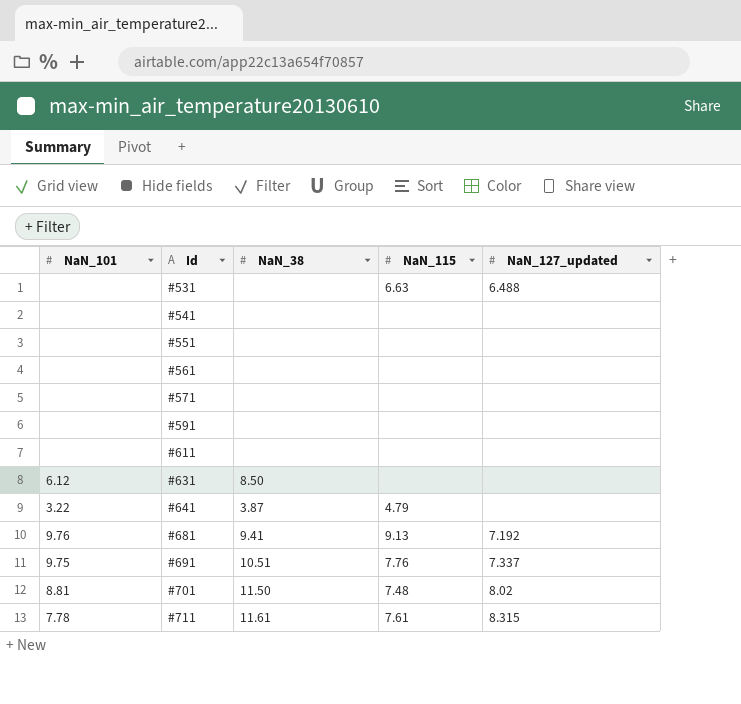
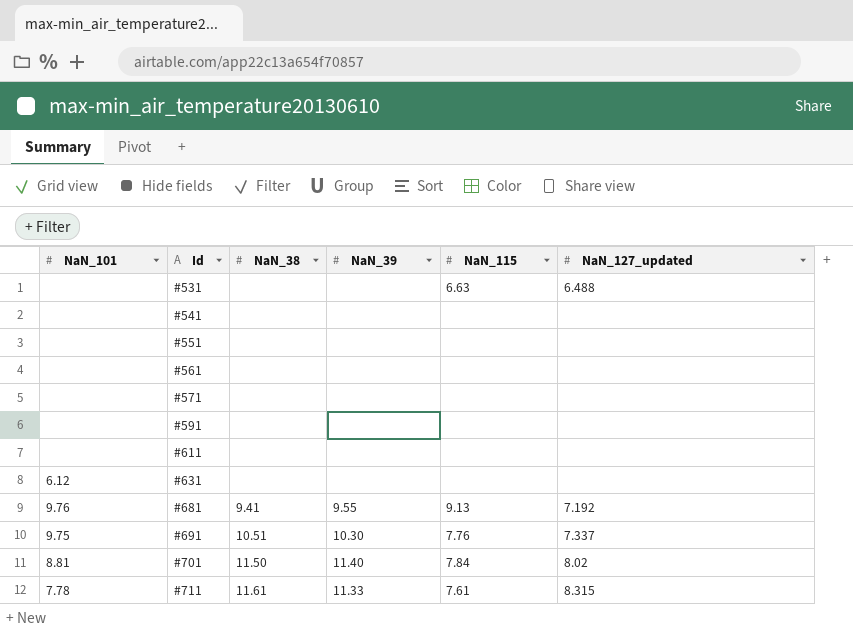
column NaN_39 | position: none -> 4
row #641: 3.22 | 3.87 | 4.79 | none -> none
#631 | NaN_38: 8.50 -> none
#701 | NaN_115: 7.48 -> 7.84

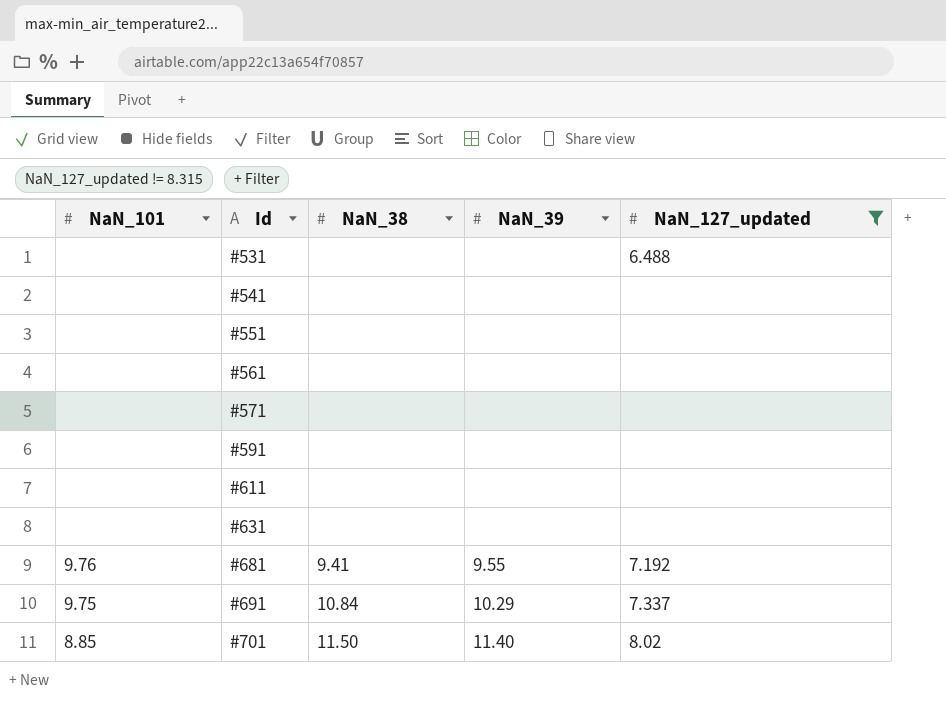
filter: none -> NaN_127_updated != 8.315
column NaN_115 | position: 5 -> none
#631 | NaN_101: 6.12 -> none
#691 | NaN_38: 10.51 -> 10.84
#691 | NaN_39: 10.30 -> 10.29
#701 | NaN_101: 8.81 -> 8.85

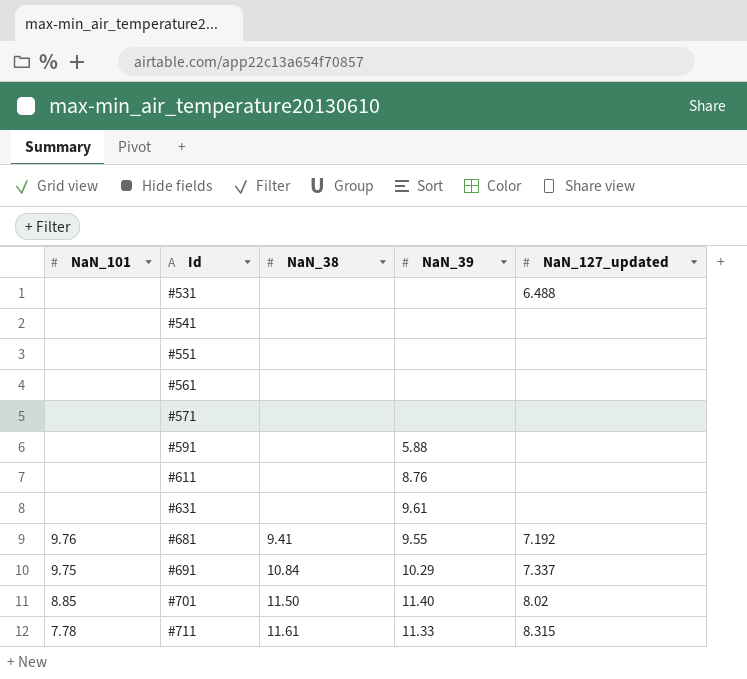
filter: NaN_127_updated != 8.315 -> none
#591 | NaN_39: none -> 5.88
#611 | NaN_39: none -> 8.76
#631 | NaN_39: none -> 9.61

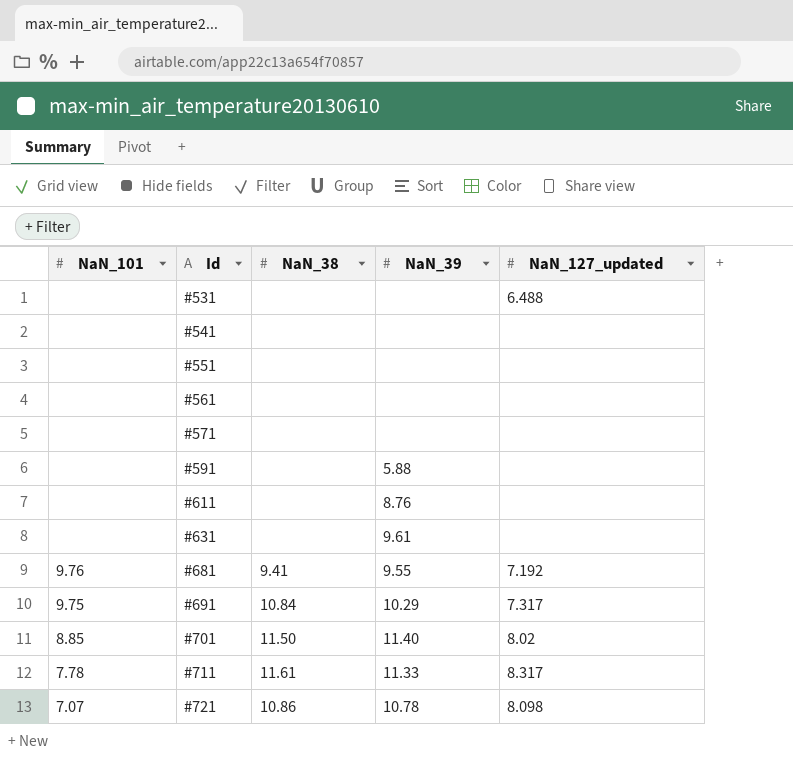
#691 | NaN_127_updated: 7.337 -> 7.317
#711 | NaN_127_updated: 8.315 -> 8.317
row #721: none -> 7.07 | 10.86 | 10.78 | 8.098

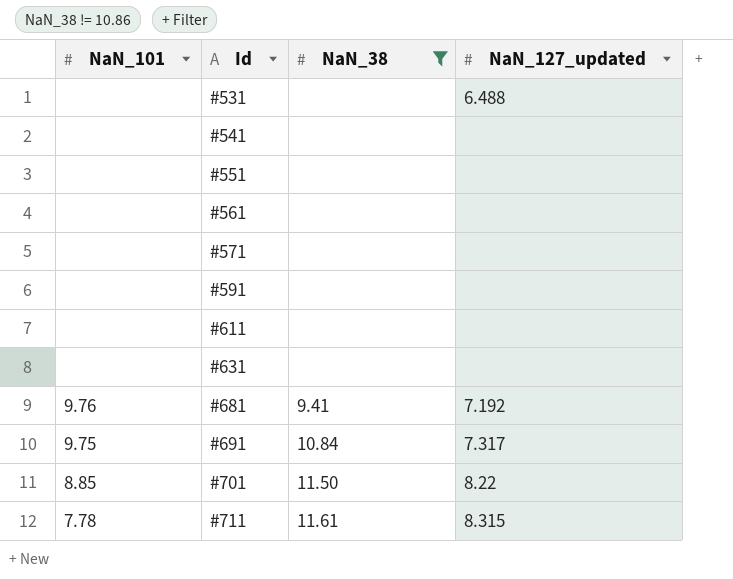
filter: none -> NaN_38 != 10.86
column NaN_39 | position: 4 -> none
#701 | NaN_127_updated: 8.02 -> 8.22
#711 | NaN_127_updated: 8.317 -> 8.315

